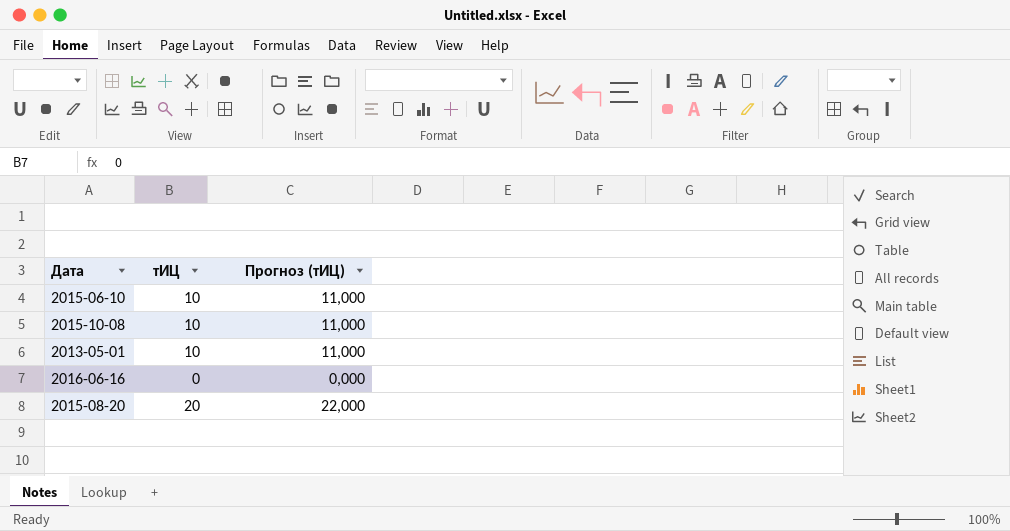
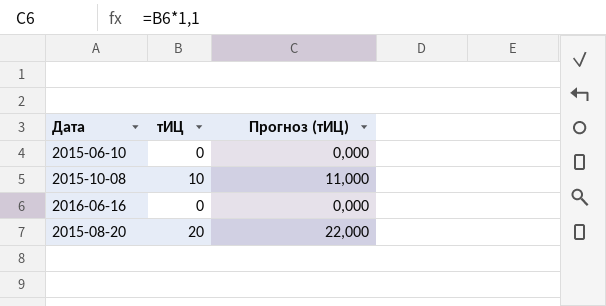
row 2013-05-01: 10 | 11,000 -> none
2015-06-10 | тИЦ: 10 -> 0
2015-06-10 | Прогноз (тИЦ): 11,000 -> 0,000

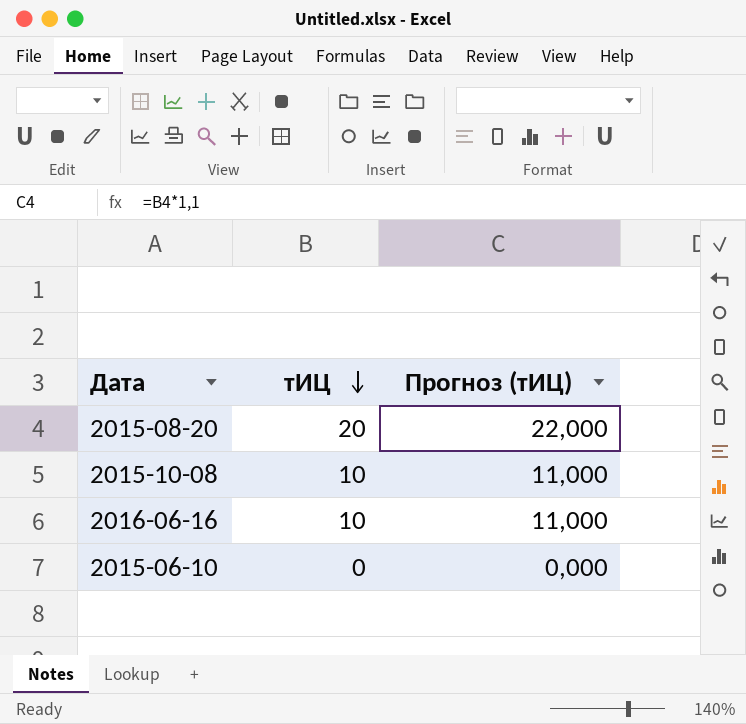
row order: none -> тИЦ descending
2016-06-16 | тИЦ: 0 -> 10
2016-06-16 | Прогноз (тИЦ): 0,000 -> 11,000

